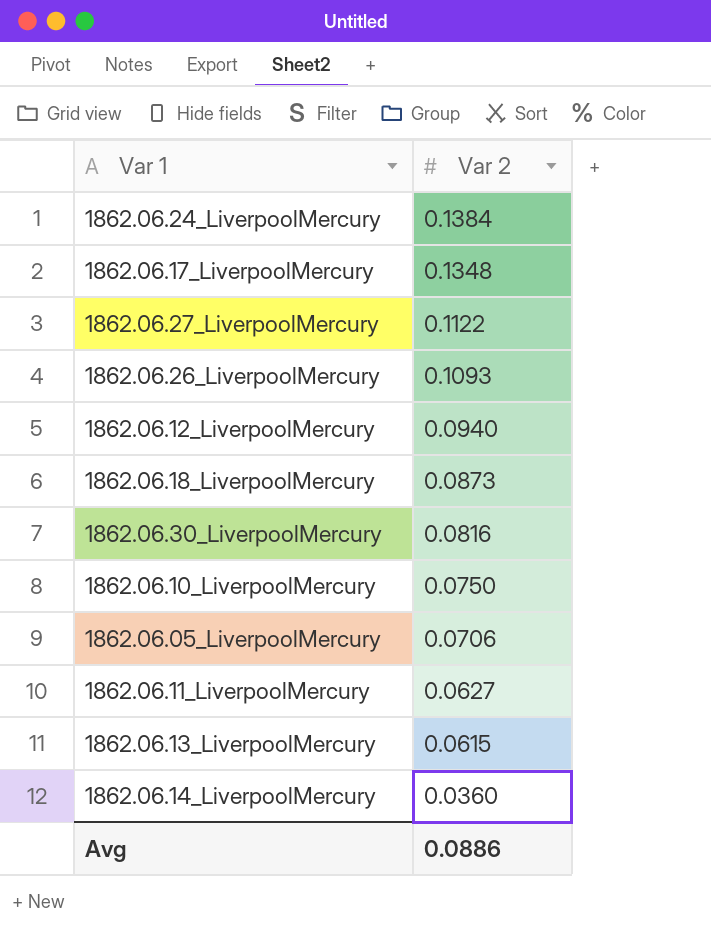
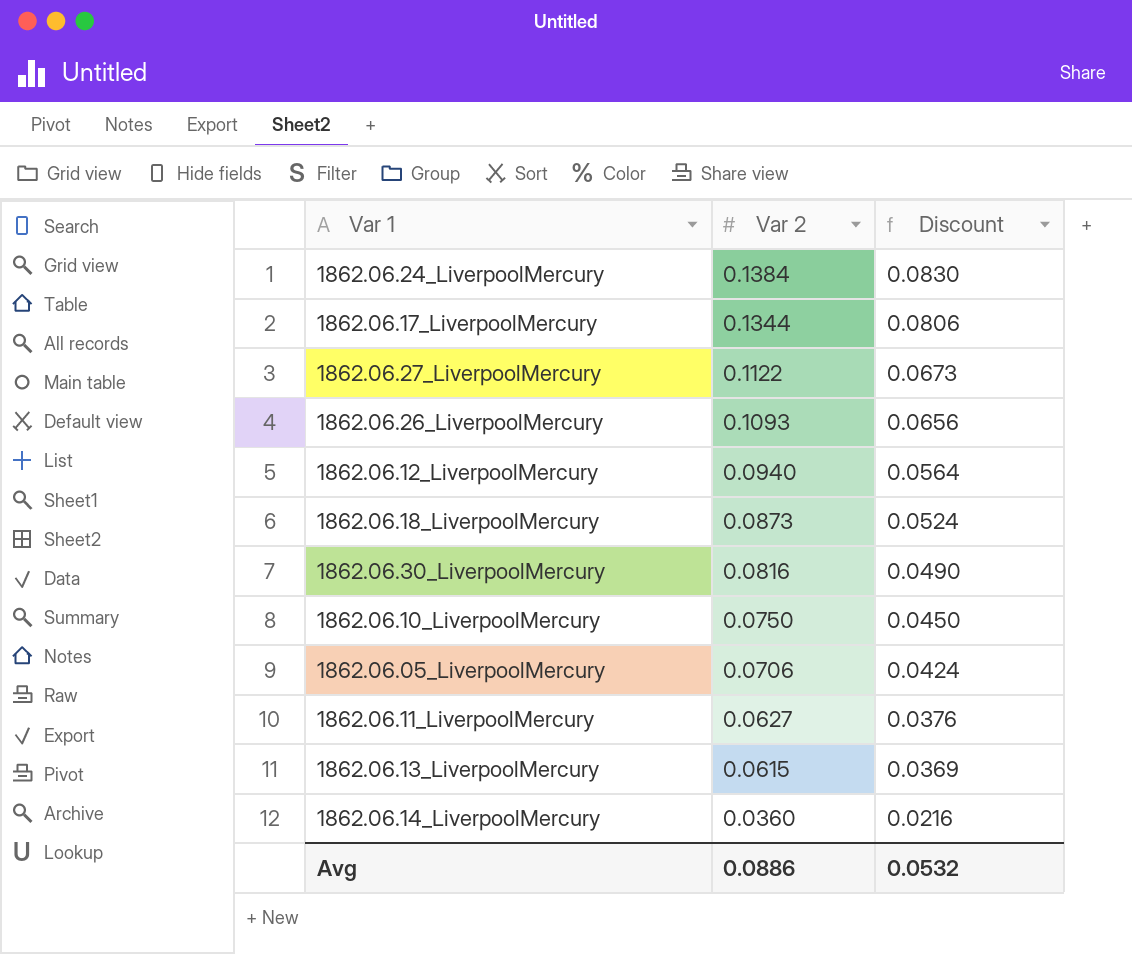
column Discount | formula: none -> [Var 2] * 0.6
1862.06.17_LiverpoolMercury | Var 2: 0.1348 -> 0.1344

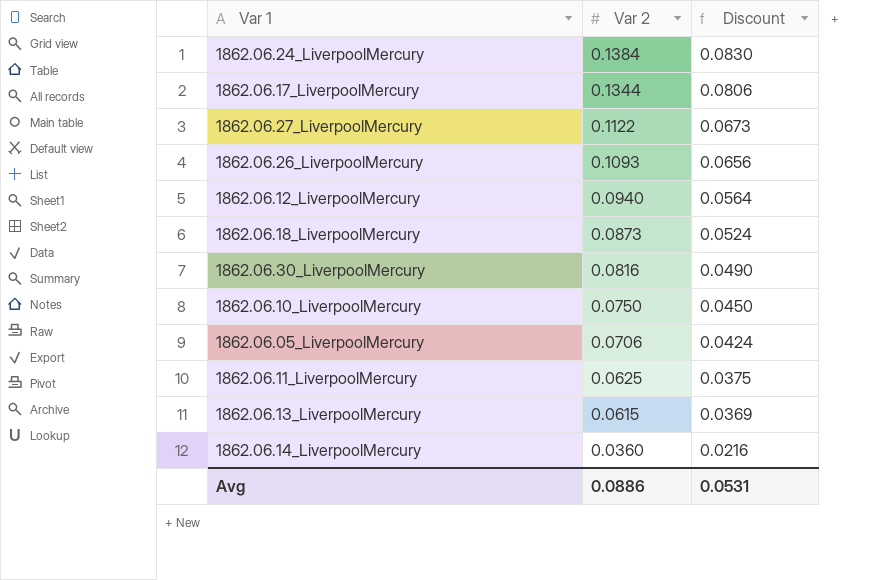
1862.06.11_LiverpoolMercury | Var 2: 0.0627 -> 0.0625
1862.06.11_LiverpoolMercury | Discount: 0.0376 -> 0.0375
Avg | Discount: 0.0532 -> 0.0531

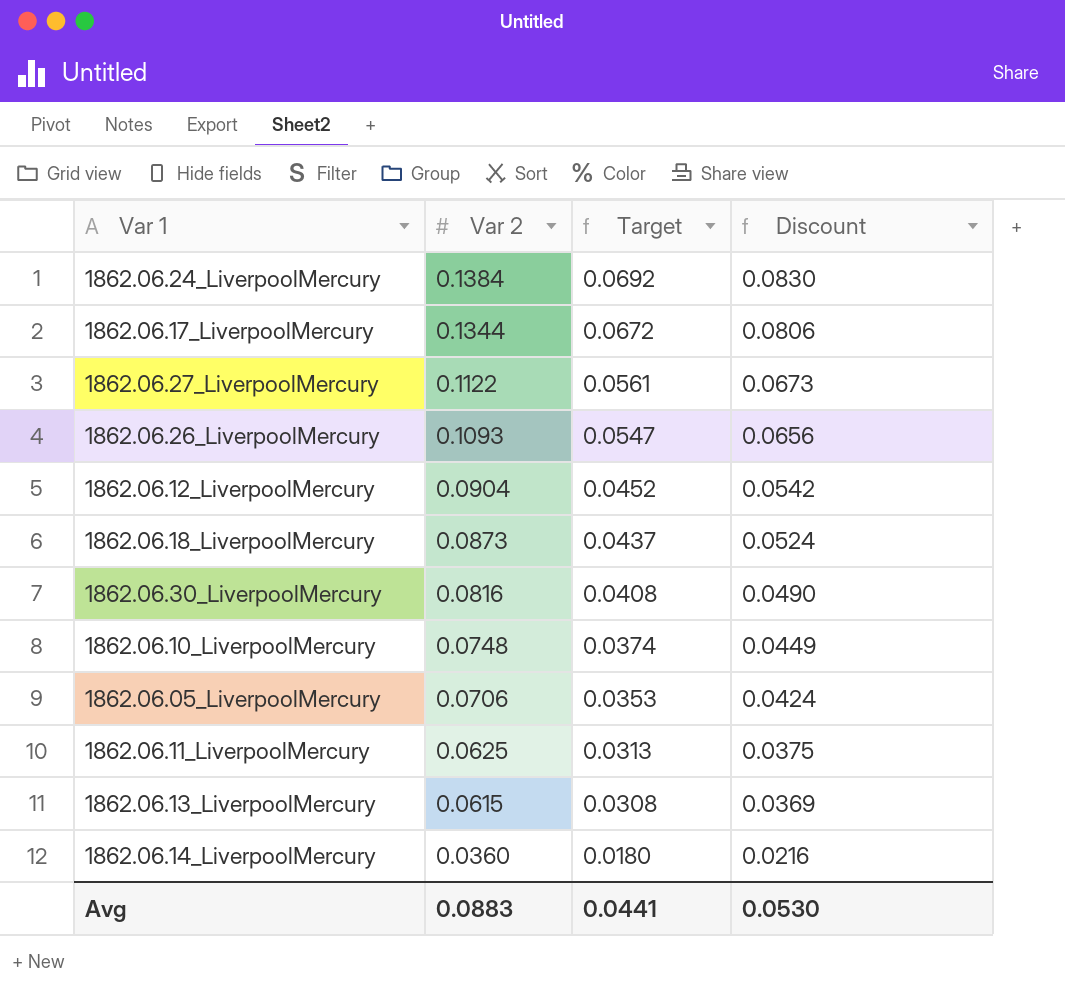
column Target | formula: none -> [Var 2] * 0.5
1862.06.12_LiverpoolMercury | Var 2: 0.0940 -> 0.0904
1862.06.12_LiverpoolMercury | Discount: 0.0564 -> 0.0542
1862.06.10_LiverpoolMercury | Var 2: 0.0750 -> 0.0748
1862.06.10_LiverpoolMercury | Discount: 0.0450 -> 0.0449
Avg | Var 2: 0.0886 -> 0.0883
Avg | Discount: 0.0531 -> 0.0530

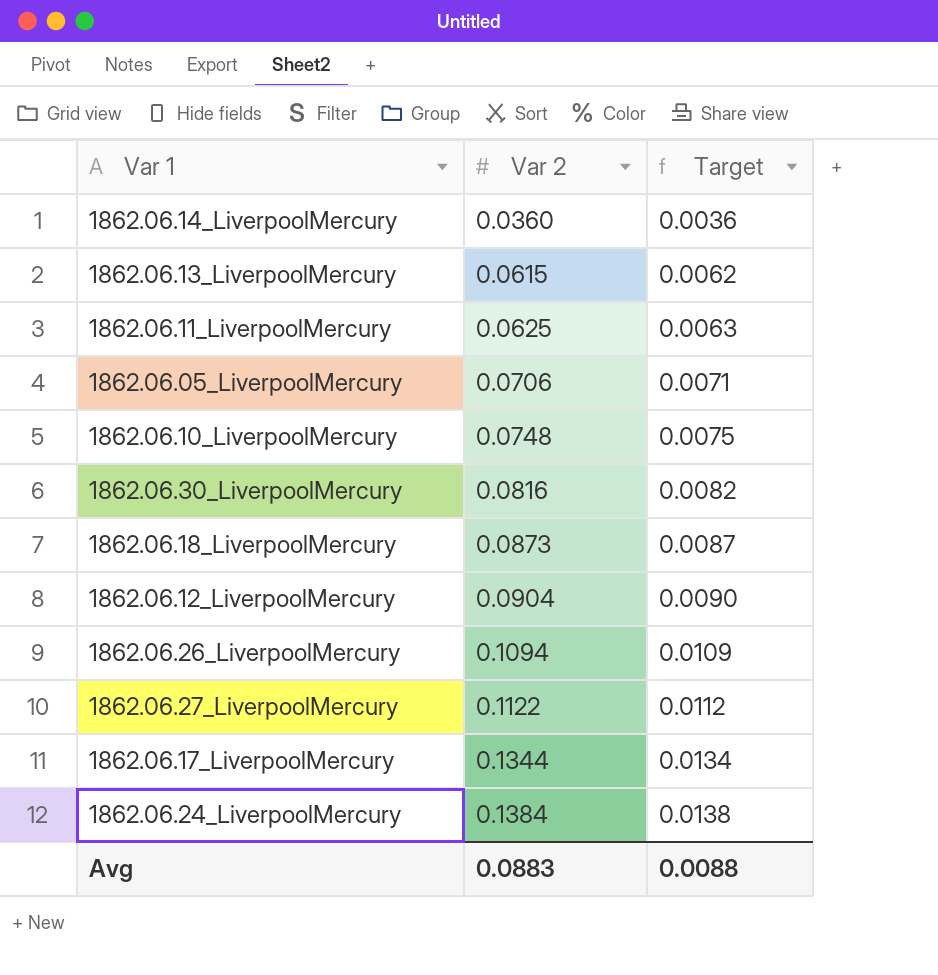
row order: Var 2 descending -> Var 2 ascending
column Discount | formula: [Var 2] * 0.6 -> none
column Target | formula: [Var 2] * 0.5 -> [Var 2] * 0.1
1862.06.26_LiverpoolMercury | Var 2: 0.1093 -> 0.1094
Avg | Target: 0.0441 -> 0.0088

